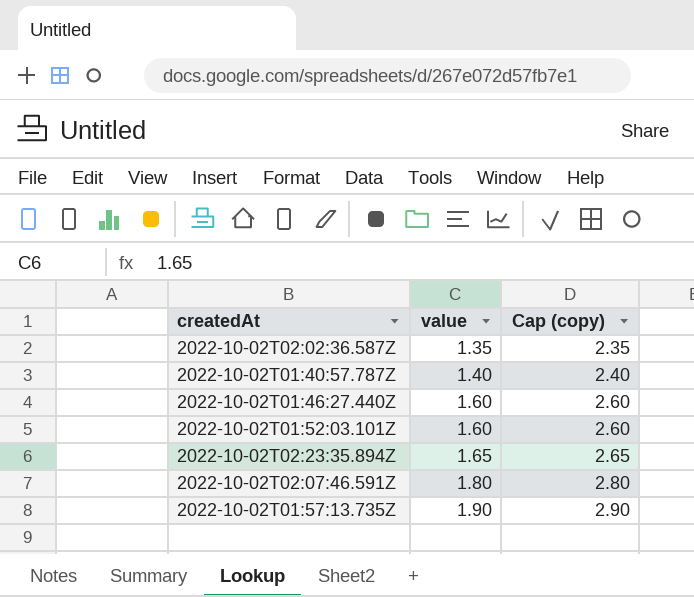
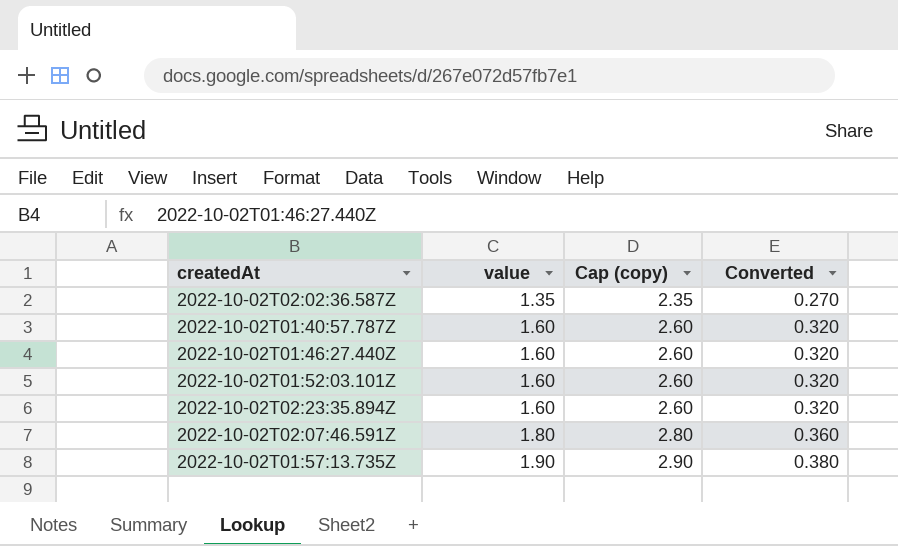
column Converted | formula: none -> [value] * 0.2
2022-10-02T01:40:57.787Z | value: 1.40 -> 1.60
2022-10-02T01:40:57.787Z | Cap (copy): 2.40 -> 2.60
2022-10-02T02:23:35.894Z | value: 1.65 -> 1.60
2022-10-02T02:23:35.894Z | Cap (copy): 2.65 -> 2.60

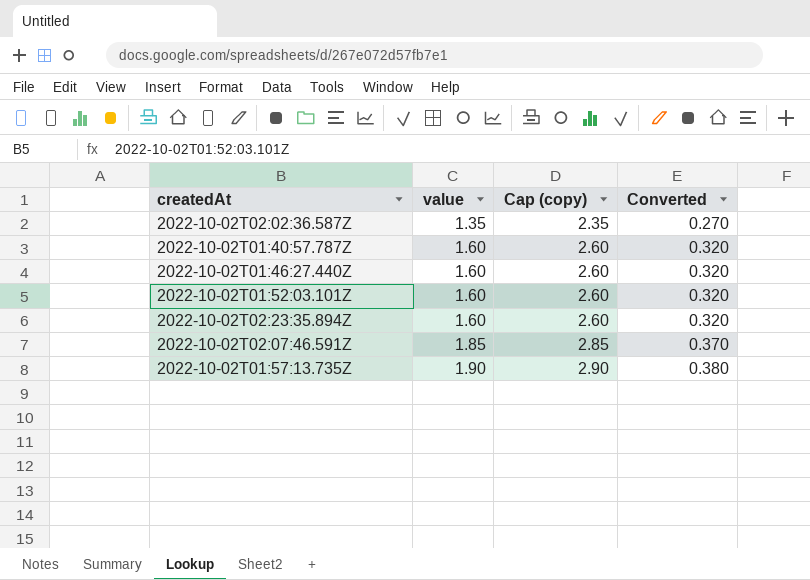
2022-10-02T02:07:46.591Z | value: 1.80 -> 1.85
2022-10-02T02:07:46.591Z | Cap (copy): 2.80 -> 2.85
2022-10-02T02:07:46.591Z | Converted: 0.360 -> 0.370

